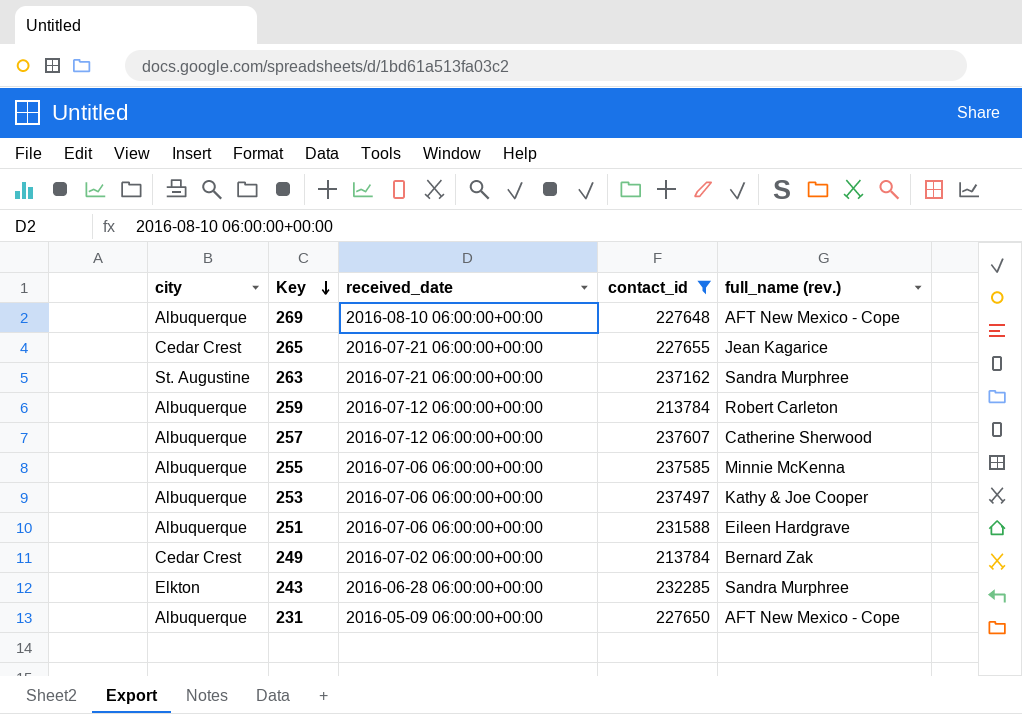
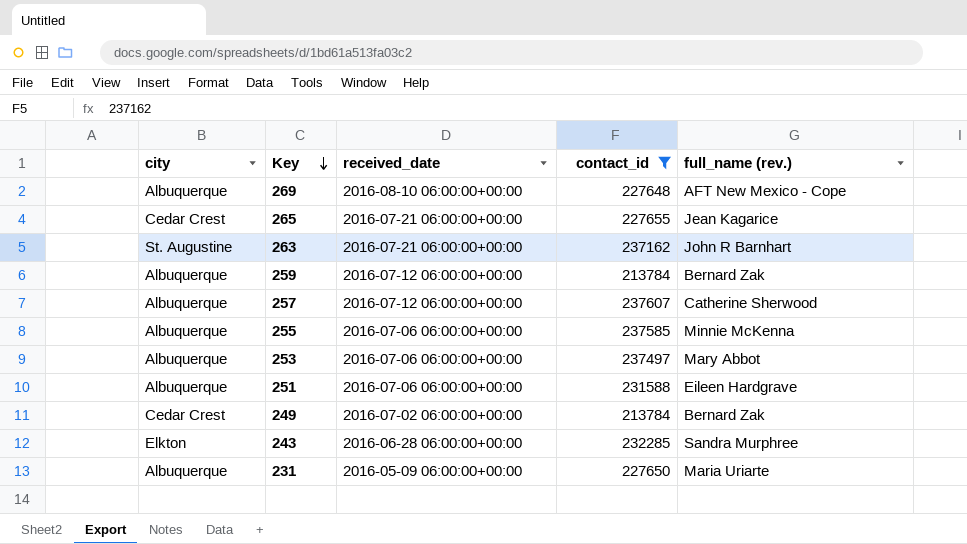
263 | full_name (rev.): Sandra Murphree -> John R Barnhart
259 | full_name (rev.): Robert Carleton -> Bernard Zak
253 | full_name (rev.): Kathy & Joe Cooper -> Mary Abbot
231 | full_name (rev.): AFT New Mexico - Cope -> Maria Uriarte

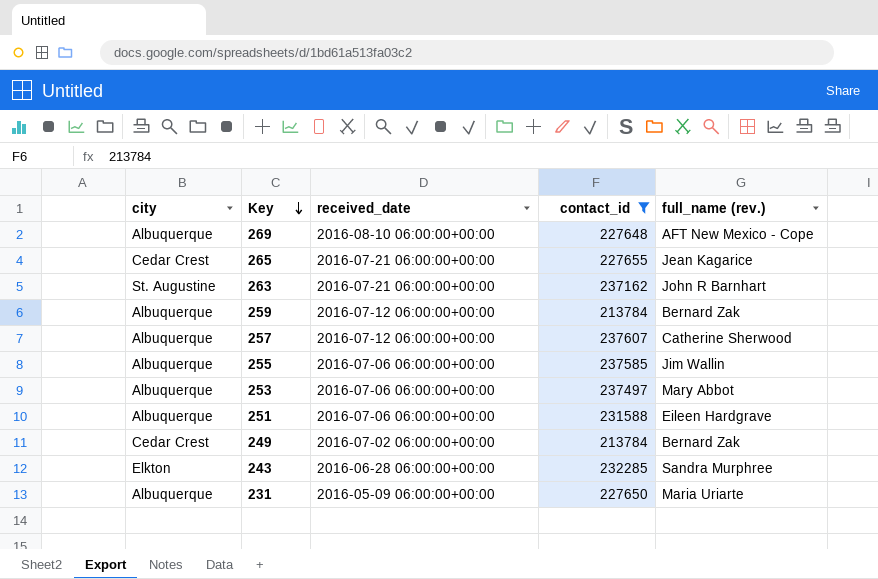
255 | full_name (rev.): Minnie McKenna -> Jim Wallin

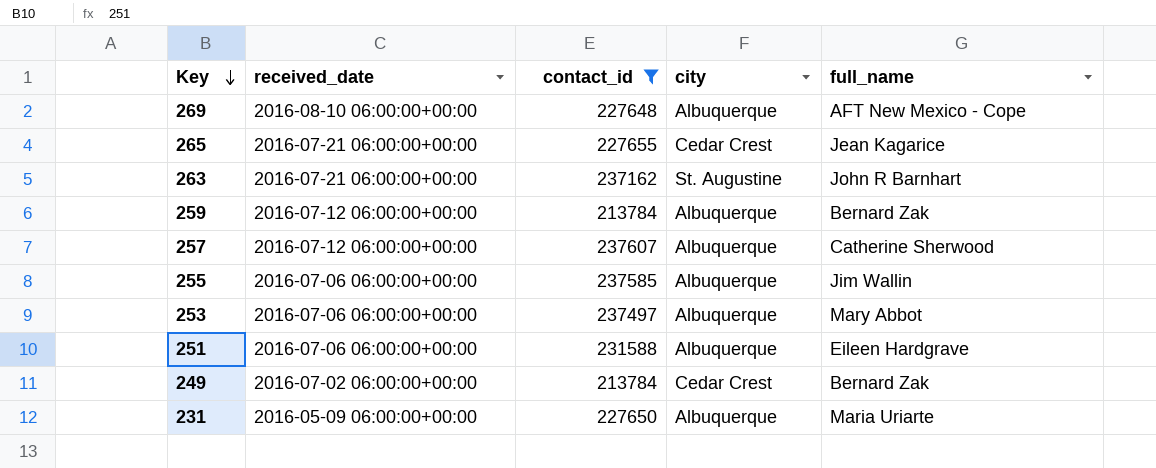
column city | position: 1 -> 4
column name: full_name (rev.) -> full_name
row 243: Elkton | 2016-06-28 06:00:00+00:00 | 232285 | Sandra Murphree -> none

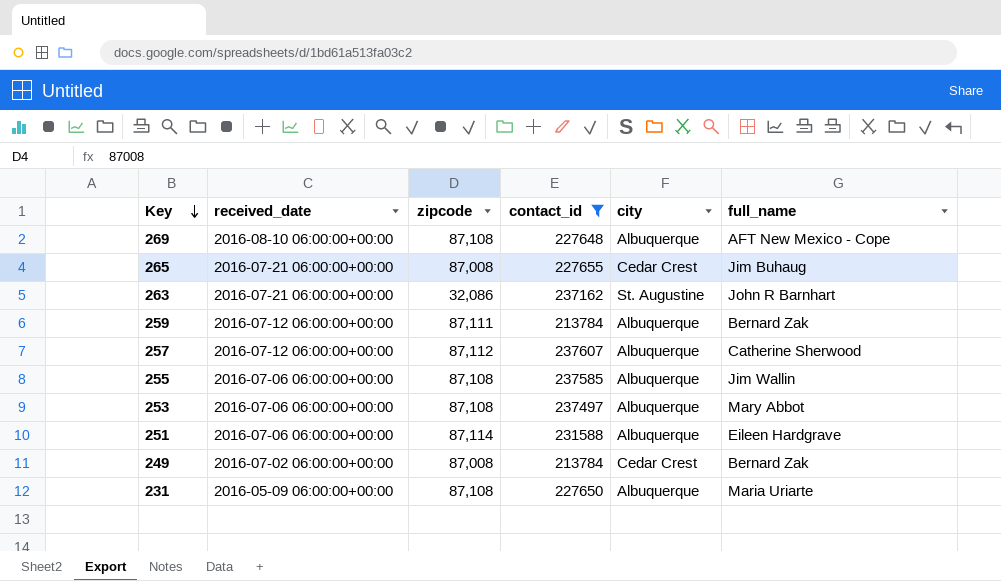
column zipcode | position: none -> 3
265 | full_name: Jean Kagarice -> Jim Buhaug

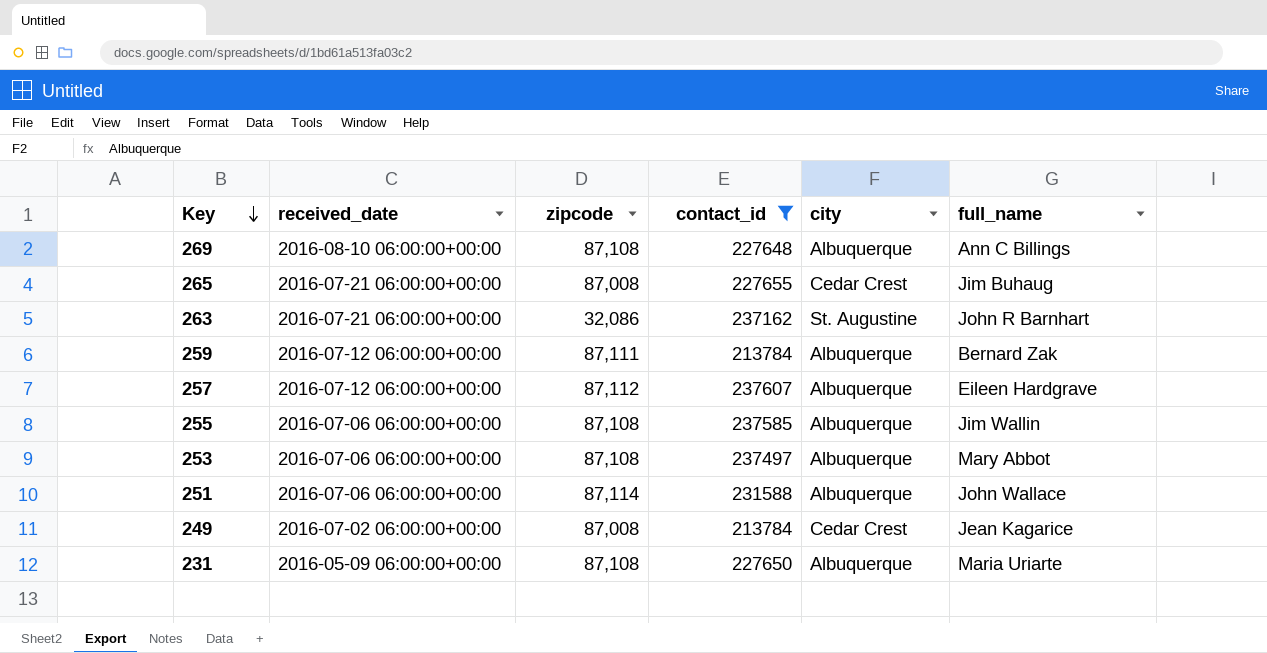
269 | full_name: AFT New Mexico - Cope -> Ann C Billings
257 | full_name: Catherine Sherwood -> Eileen Hardgrave
251 | full_name: Eileen Hardgrave -> John Wallace
249 | full_name: Bernard Zak -> Jean Kagarice

